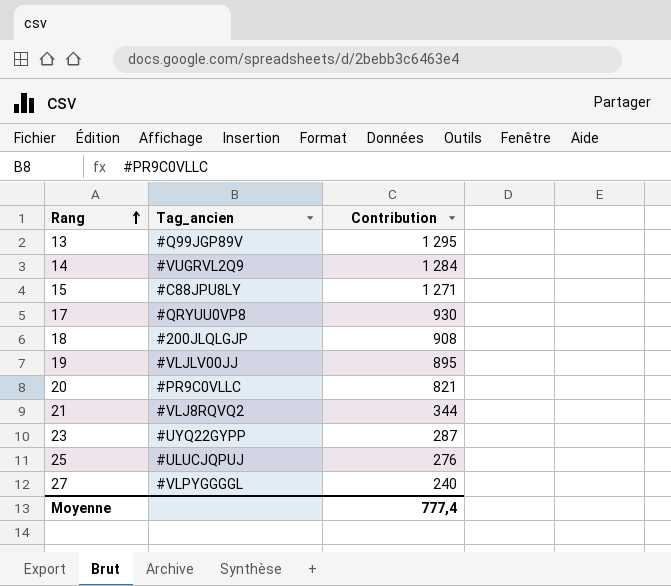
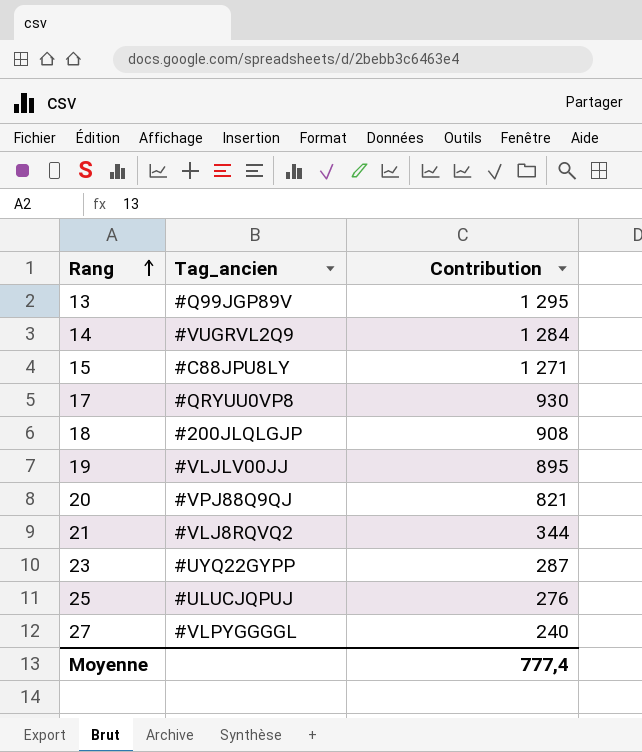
20 | Tag_ancien: #PR9C0VLLC -> #VPJ88Q9QJ

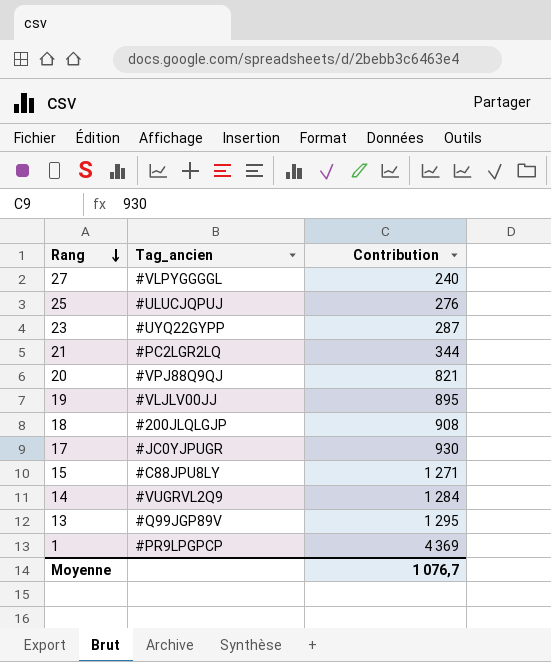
row order: Rang ascending -> Rang descending
21 | Tag_ancien: #VLJ8RQVQ2 -> #PC2LGR2LQ
17 | Tag_ancien: #QRYUU0VP8 -> #JC0YJPUGR
row 1: none -> #PR9LPGPCP | 4 369
Moyenne | Contribution: 777,4 -> 1 076,7

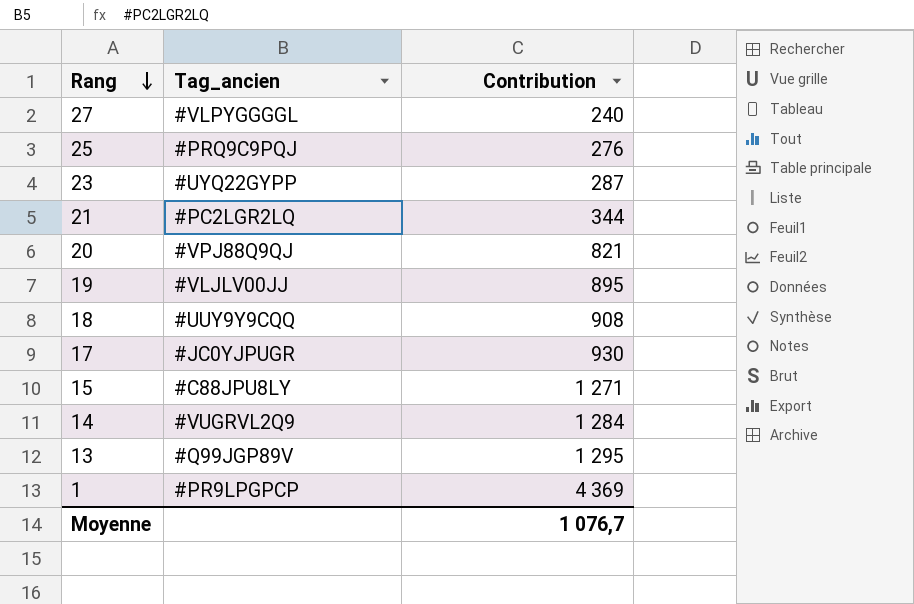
25 | Tag_ancien: #ULUCJQPUJ -> #PRQ9C9PQJ
18 | Tag_ancien: #200JLQLGJP -> #UUY9Y9CQQ

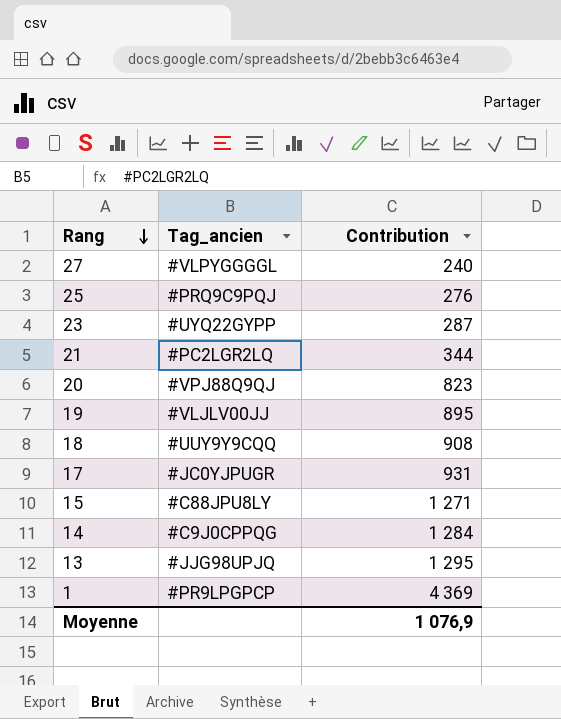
20 | Contribution: 821 -> 823
17 | Contribution: 930 -> 931
14 | Tag_ancien: #VUGRVL2Q9 -> #C9J0CPPQG
13 | Tag_ancien: #Q99JGP89V -> #JJG98UPJQ
Moyenne | Contribution: 1 076,7 -> 1 076,9

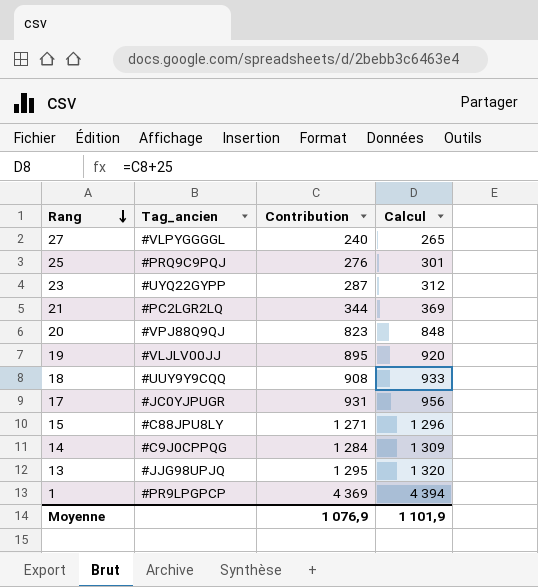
column Calcul | formula: none -> [Contribution] + 25

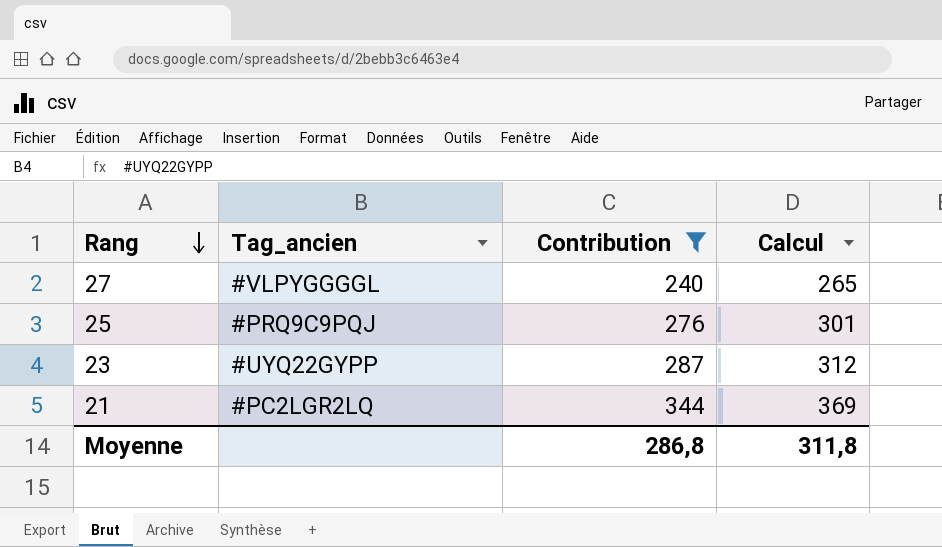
filter: none -> Contribution <= 344
Moyenne | Contribution: 1 076,9 -> 286,8
Moyenne | Calcul: 1 101,9 -> 311,8

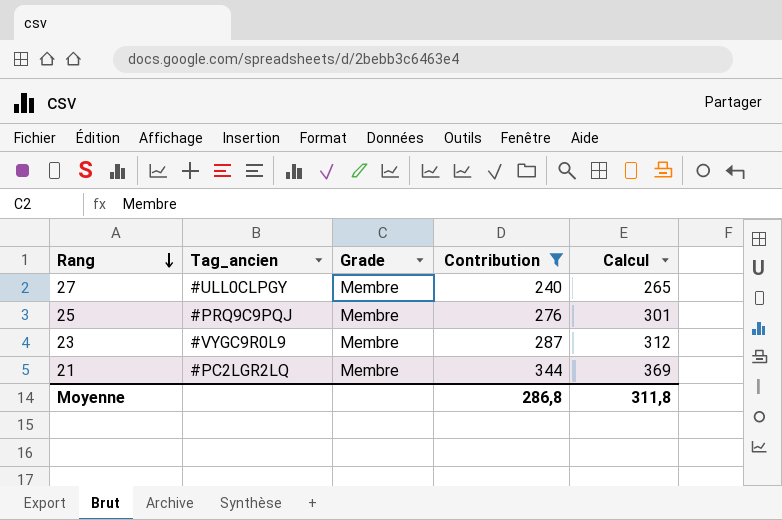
column Grade | position: none -> 3
27 | Tag_ancien: #VLPYGGGGL -> #ULL0CLPGY
23 | Tag_ancien: #UYQ22GYPP -> #VYGC9R0L9

